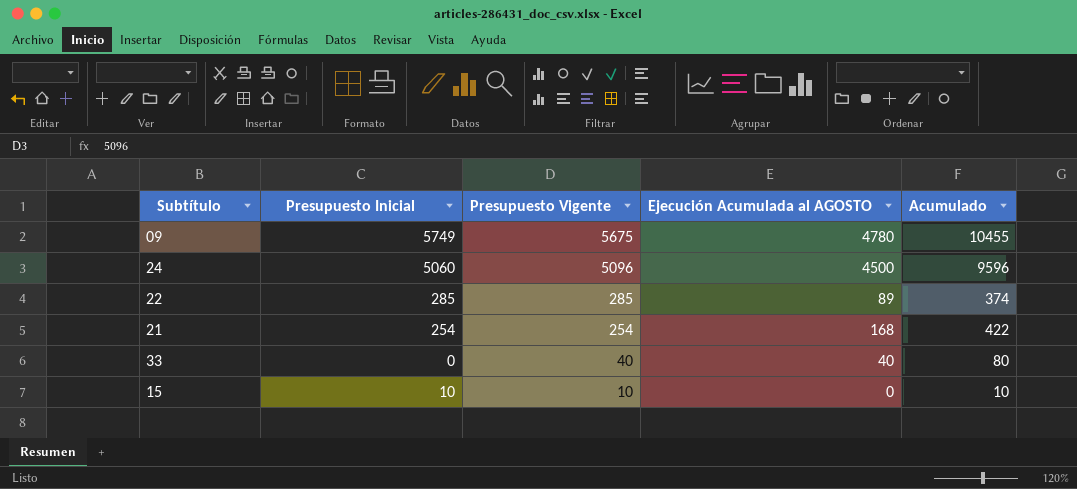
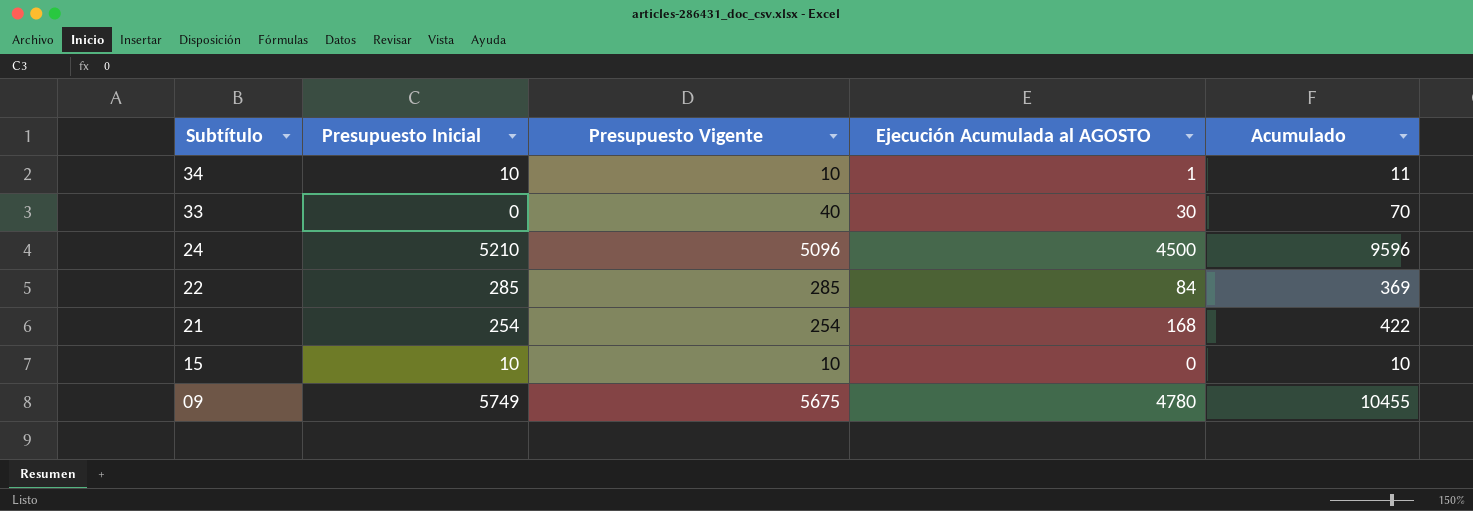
row order: Presupuesto Vigente descending -> Subtítulo descending
row 34: none -> 10 | 10 | 1 | 11
33 | Ejecución Acumulada al AGOSTO: 40 -> 30
33 | Acumulado: 80 -> 70
24 | Presupuesto Inicial: 5060 -> 5210
22 | Ejecución Acumulada al AGOSTO: 89 -> 84
22 | Acumulado: 374 -> 369

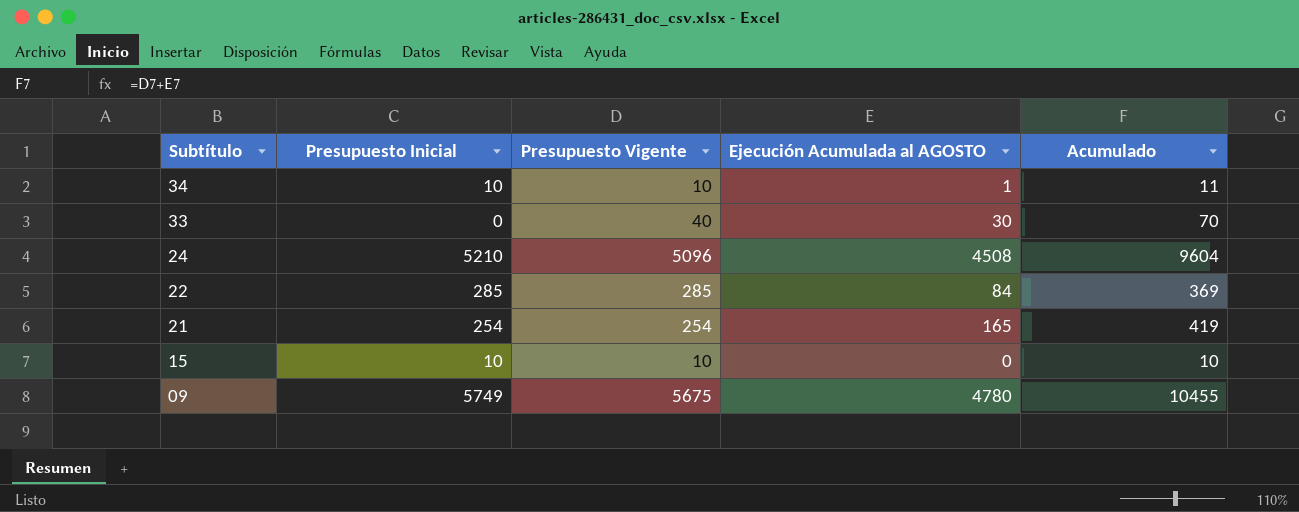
24 | Ejecución Acumulada al AGOSTO: 4500 -> 4508
24 | Acumulado: 9596 -> 9604
21 | Ejecución Acumulada al AGOSTO: 168 -> 165
21 | Acumulado: 422 -> 419

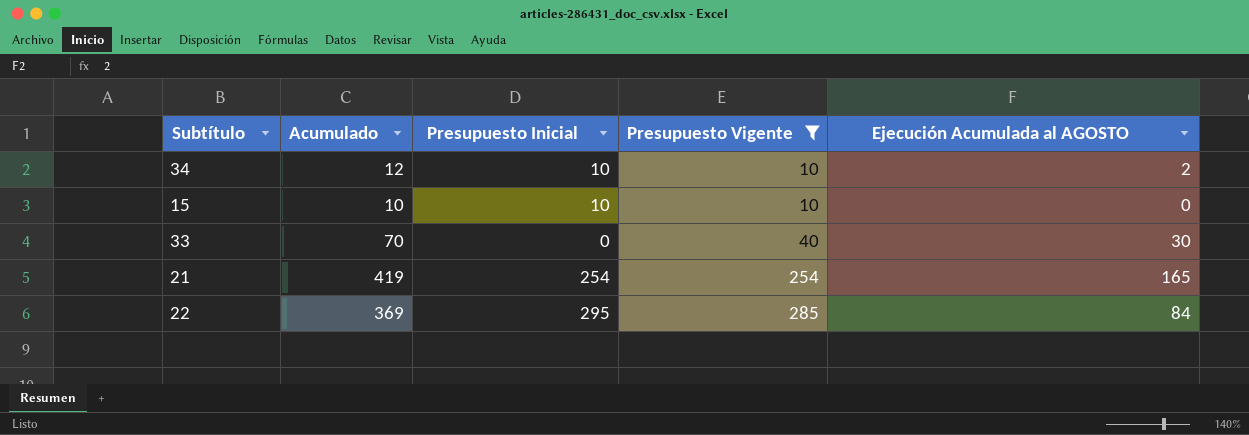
filter: none -> Presupuesto Vigente <= 285
row order: Subtítulo descending -> Presupuesto Vigente ascending
column Acumulado | position: 5 -> 2
34 | Acumulado: 11 -> 12
34 | Ejecución Acumulada al AGOSTO: 1 -> 2
22 | Presupuesto Inicial: 285 -> 295

